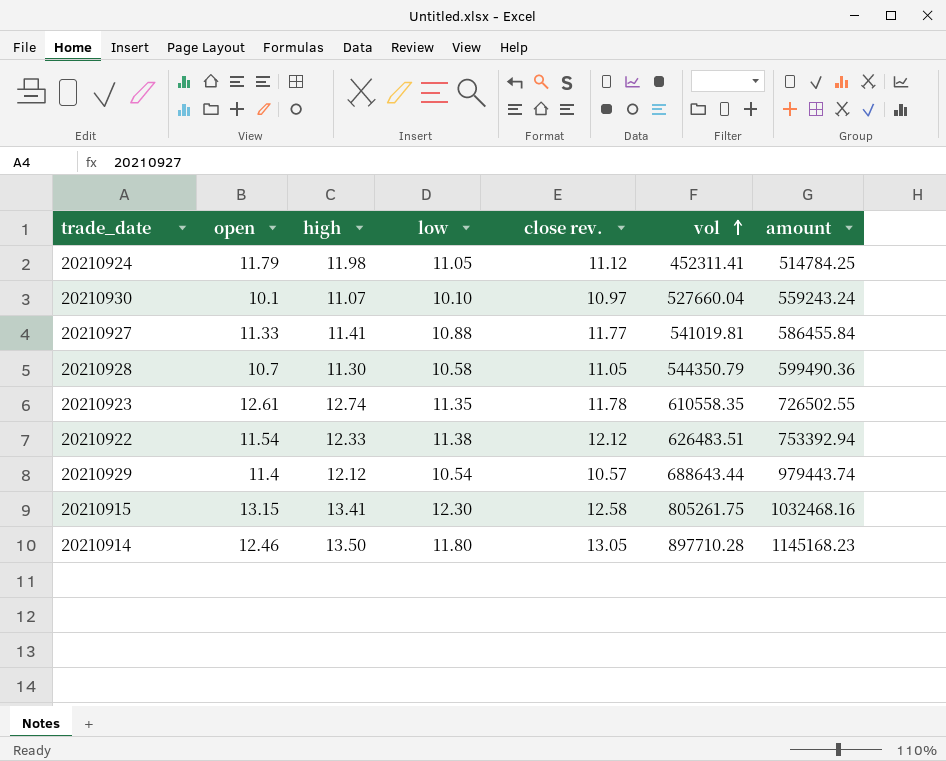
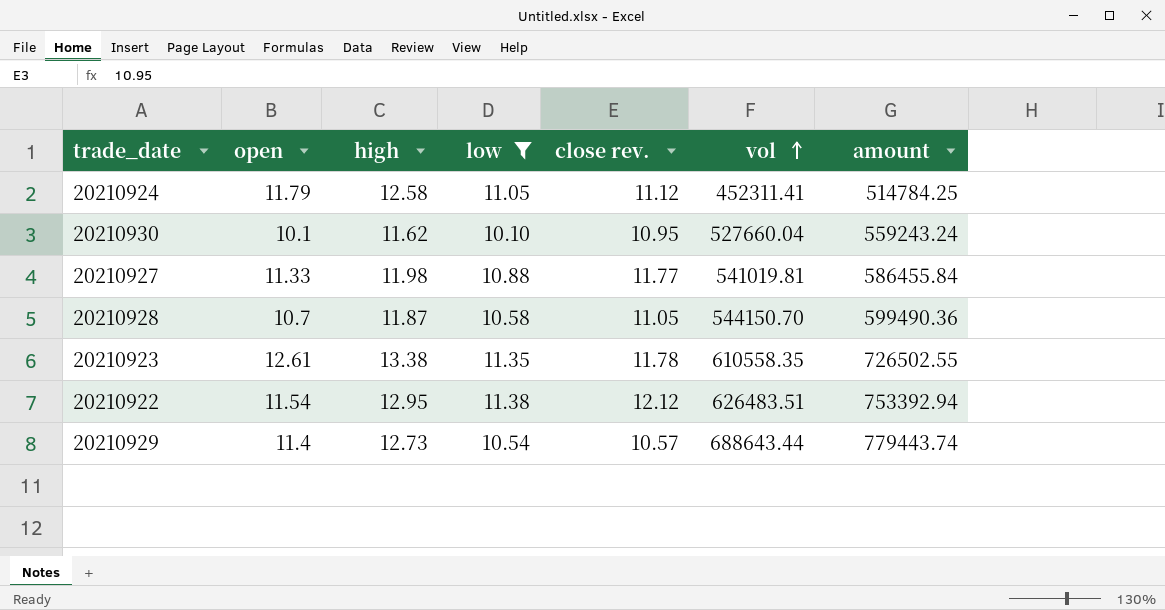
filter: none -> low <= 11.38
20210924 | high: 11.98 -> 12.58
20210930 | high: 11.07 -> 11.62
20210930 | close rev.: 10.97 -> 10.95
20210927 | high: 11.41 -> 11.98
20210928 | high: 11.30 -> 11.87
20210928 | vol: 544350.79 -> 544150.70
20210923 | high: 12.74 -> 13.38
20210922 | high: 12.33 -> 12.95
20210929 | high: 12.12 -> 12.73
20210929 | amount: 979443.74 -> 779443.74

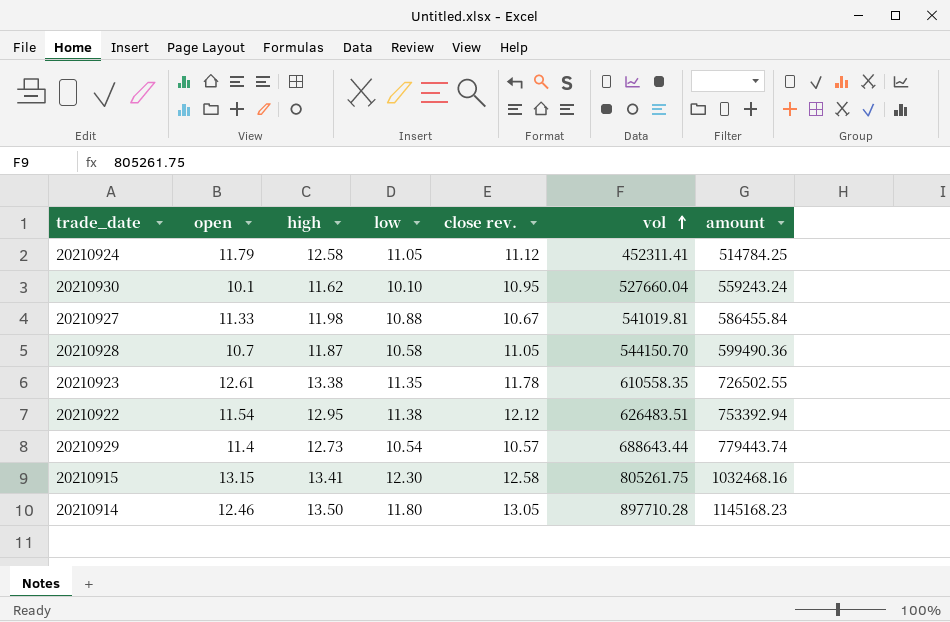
filter: low <= 11.38 -> none
20210927 | close rev.: 11.77 -> 10.67

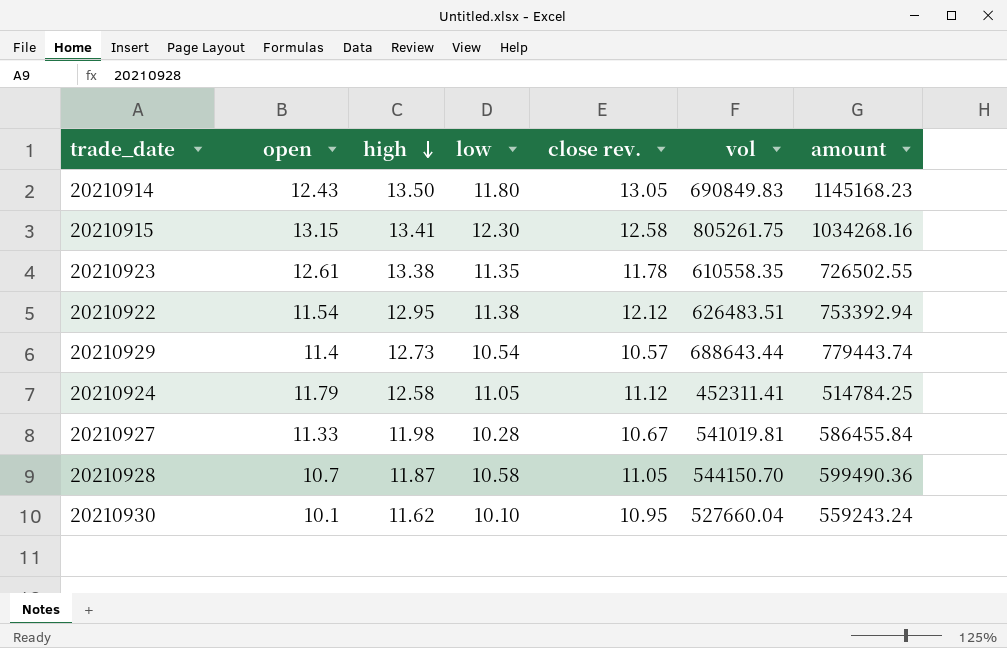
row order: vol ascending -> high descending
20210914 | open: 12.46 -> 12.43
20210914 | vol: 897710.28 -> 690849.83
20210915 | amount: 1032468.16 -> 1034268.16
20210927 | low: 10.88 -> 10.28

